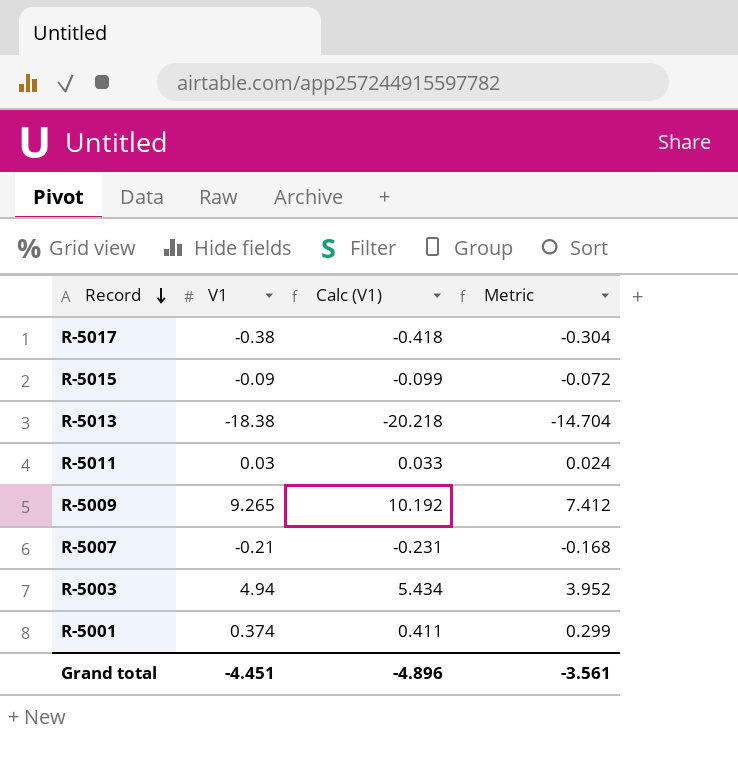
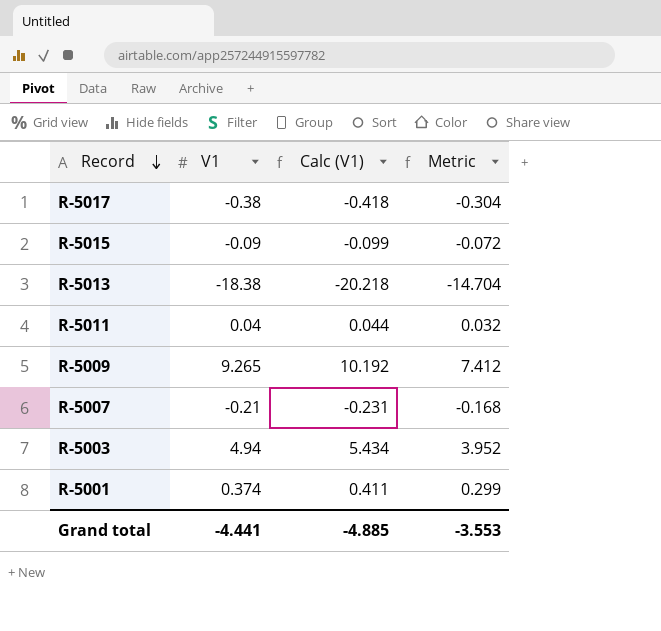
R-5011 | V1: 0.03 -> 0.04
R-5011 | Calc (V1): 0.033 -> 0.044
R-5011 | Metric: 0.024 -> 0.032
Grand total | V1: -4.451 -> -4.441
Grand total | Calc (V1): -4.896 -> -4.885
Grand total | Metric: -3.561 -> -3.553

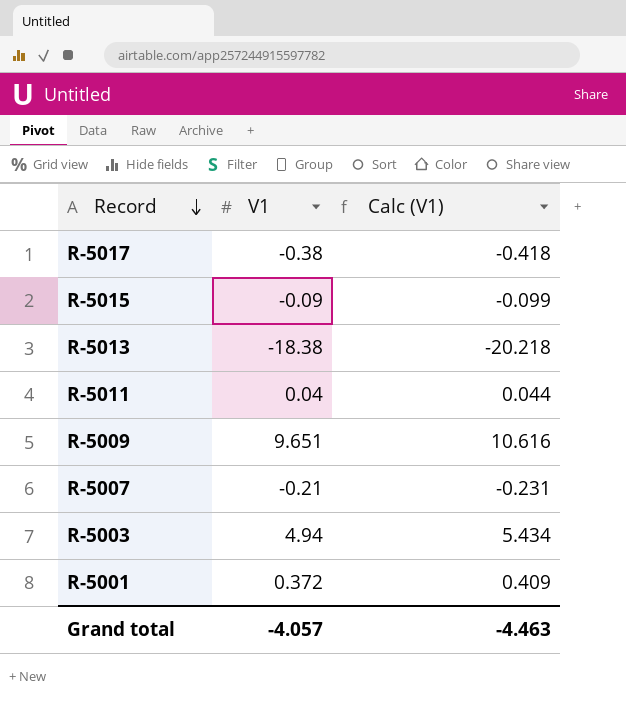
column Metric | formula: [V1] * 0.8 -> none
R-5009 | V1: 9.265 -> 9.651
R-5009 | Calc (V1): 10.192 -> 10.616
R-5001 | V1: 0.374 -> 0.372
R-5001 | Calc (V1): 0.411 -> 0.409
Grand total | V1: -4.441 -> -4.057
Grand total | Calc (V1): -4.885 -> -4.463

